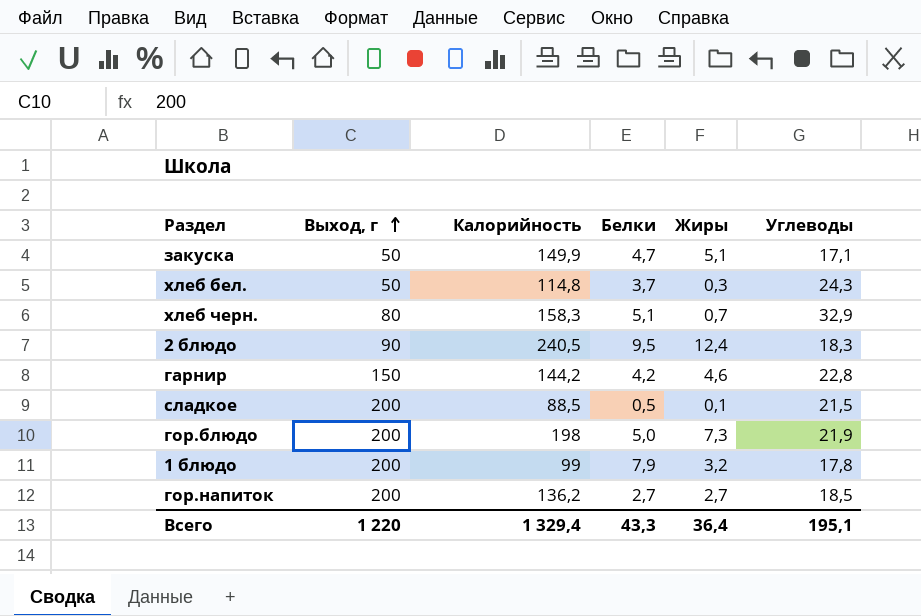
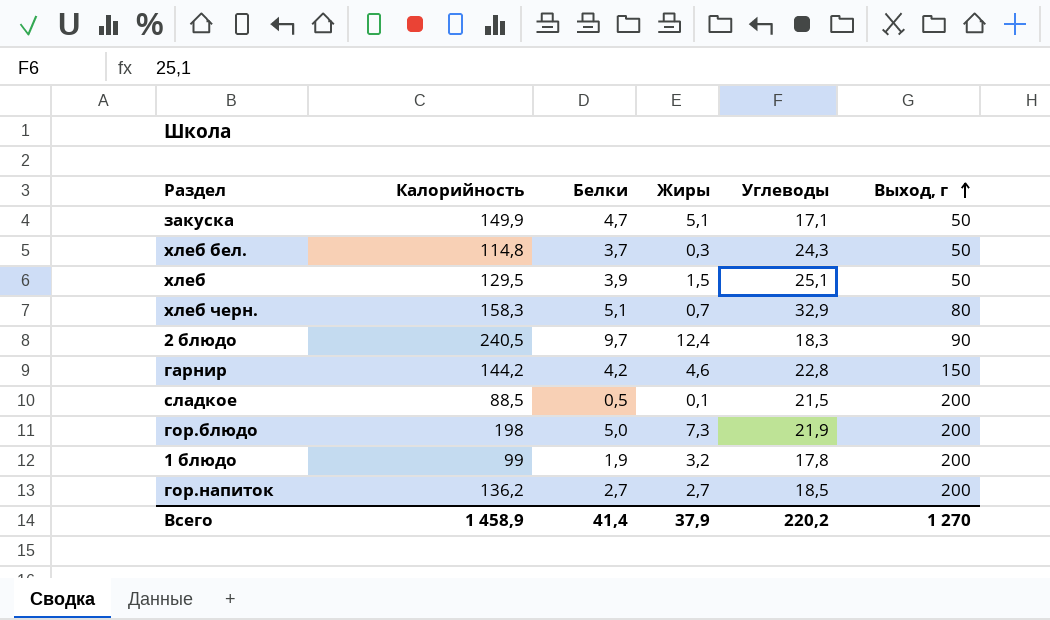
column Выход, г | position: 2 -> 6
row хлеб: none -> 129,5 | 3,9 | 1,5 | 25,1 | 50
2 блюдо | Белки: 9,5 -> 9,7
1 блюдо | Белки: 7,9 -> 1,9
Всего | Калорийность: 1 329,4 -> 1 458,9
Всего | Белки: 43,3 -> 41,4
Всего | Жиры: 36,4 -> 37,9
Всего | Углеводы: 195,1 -> 220,2
Всего | Выход, г: 1 220 -> 1 270

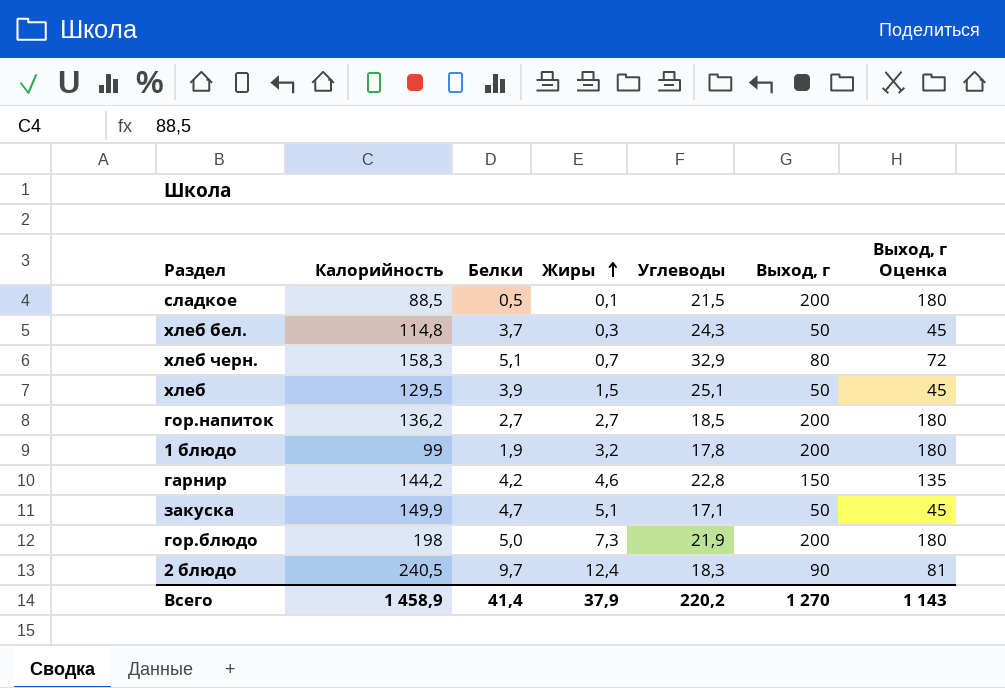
row order: Выход, г ascending -> Жиры ascending
column Выход, г Оценка | formula: none -> [Выход, г] * 0,9

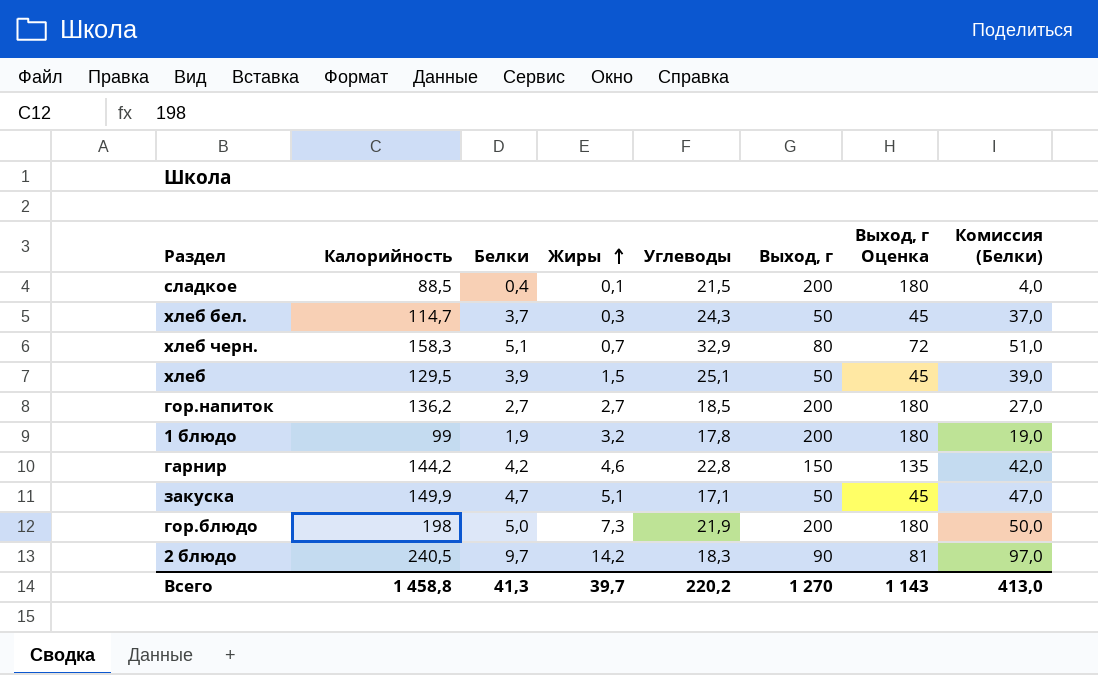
column Комиссия (Белки) | formula: none -> [Белки] * 10
сладкое | Белки: 0,5 -> 0,4
хлеб бел. | Калорийность: 114,8 -> 114,7
2 блюдо | Жиры: 12,4 -> 14,2
Всего | Калорийность: 1 458,9 -> 1 458,8
Всего | Белки: 41,4 -> 41,3
Всего | Жиры: 37,9 -> 39,7

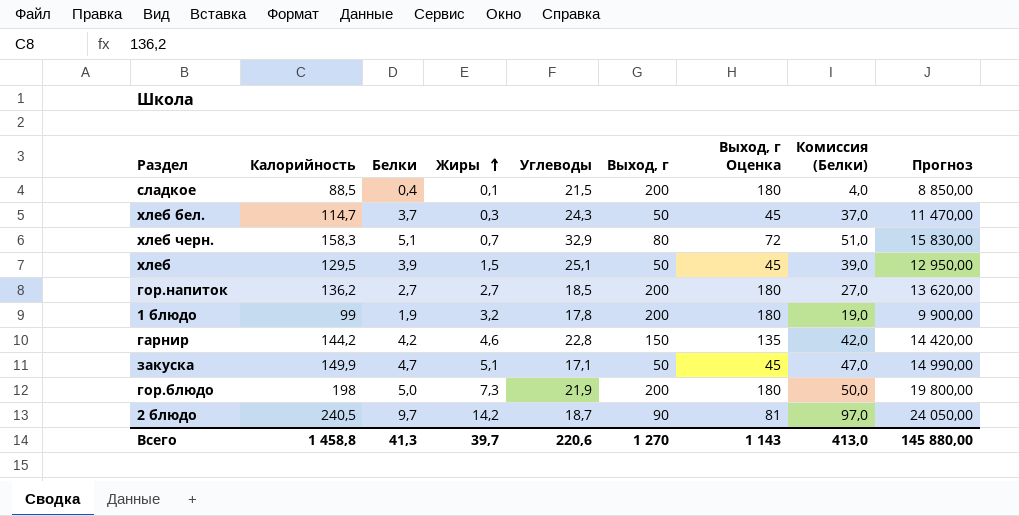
column Прогноз | formula: none -> [Калорийность] * 100
2 блюдо | Углеводы: 18,3 -> 18,7
Всего | Углеводы: 220,2 -> 220,6

